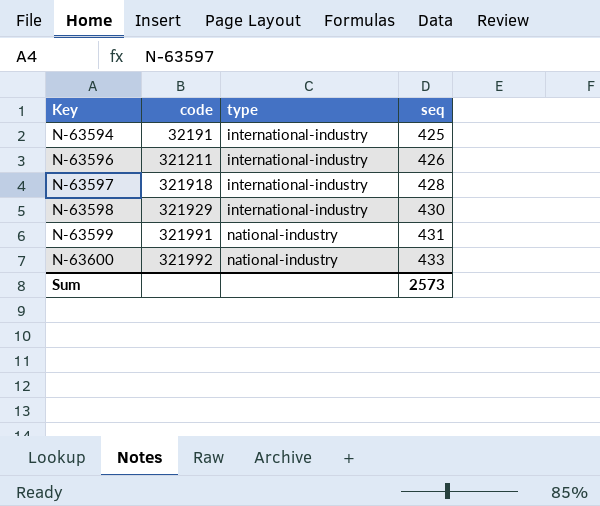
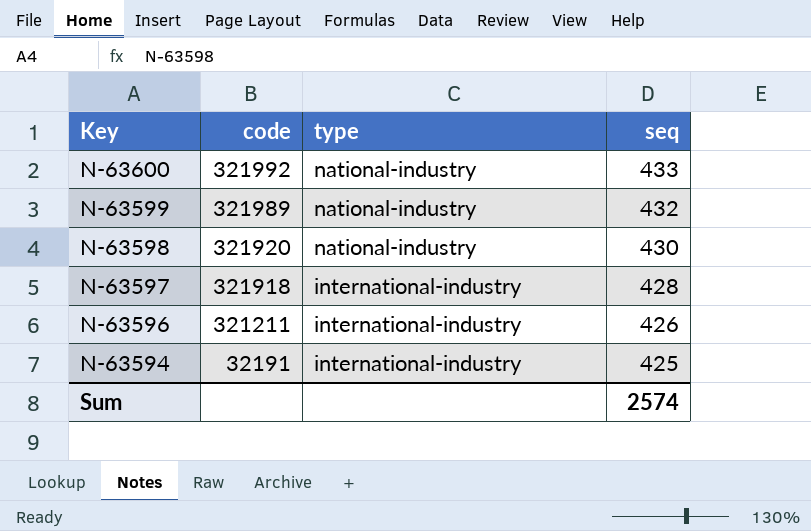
row order: Key ascending -> Key descending
N-63599 | code: 321991 -> 321989
N-63599 | seq: 431 -> 432
N-63598 | code: 321929 -> 321920
N-63598 | type: international-industry -> national-industry
Sum | seq: 2573 -> 2574

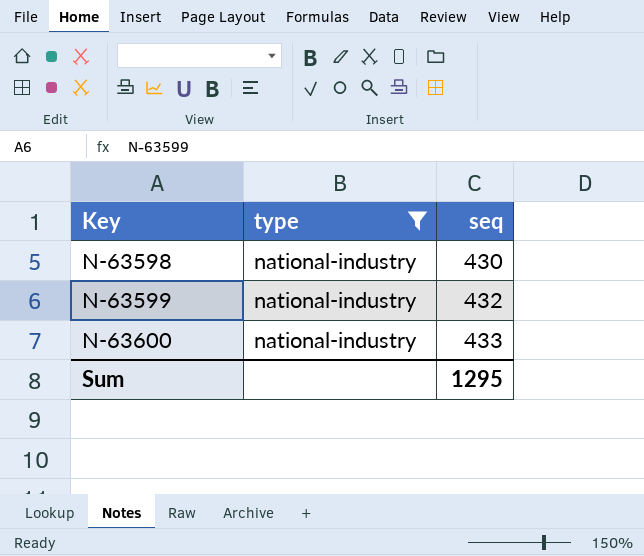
filter: none -> type = national-industry
row order: Key descending -> Key ascending
column code | position: 2 -> none
Sum | seq: 2574 -> 1295

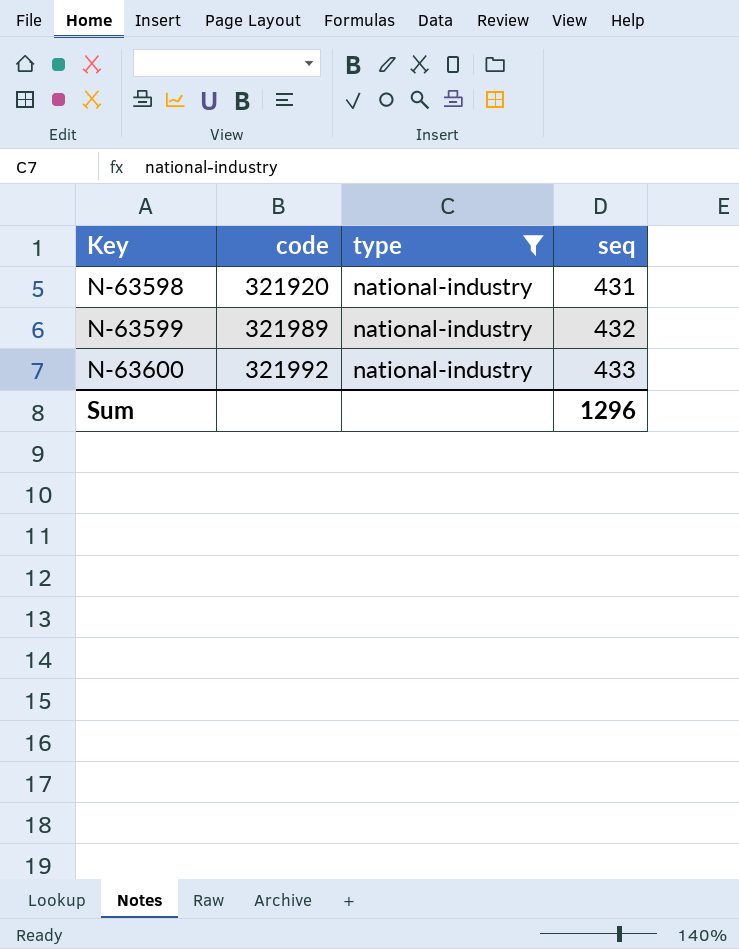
column code | position: none -> 2
N-63598 | seq: 430 -> 431
Sum | seq: 1295 -> 1296

